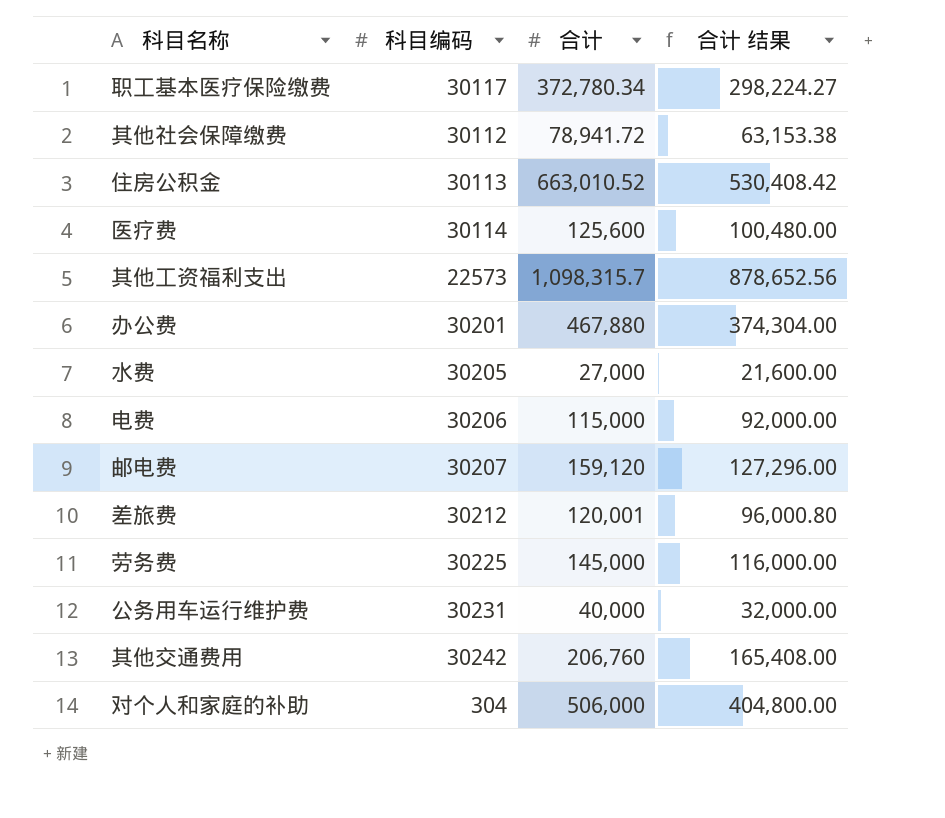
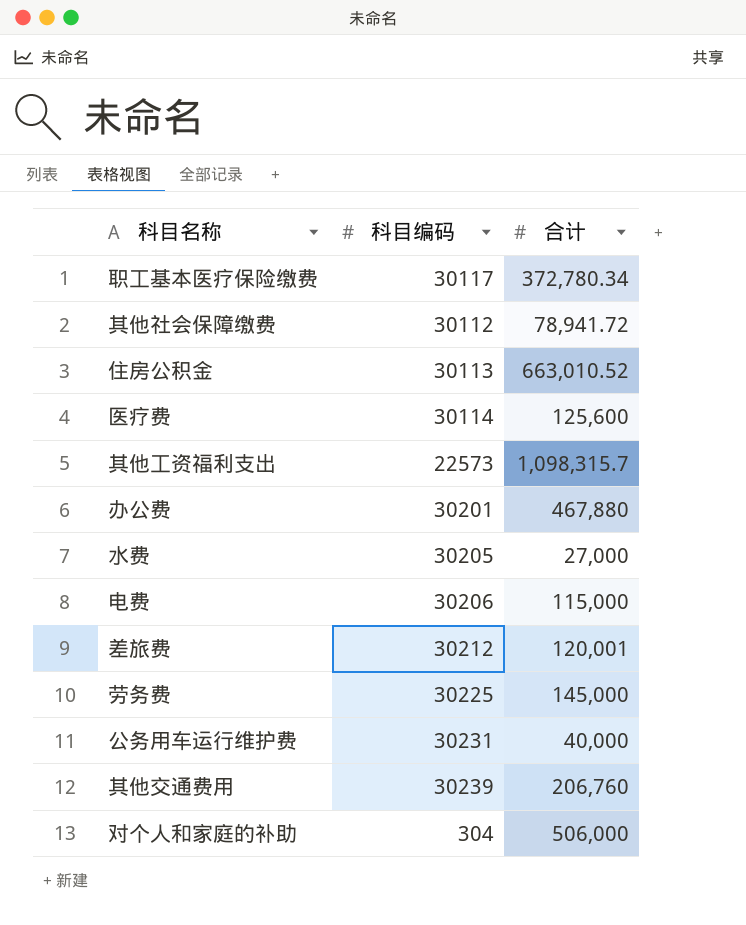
column 合计 结果 | formula: [合计] * 0.8 -> none
row 邮电费: 30207 | 159,120 | 127,296.00 -> none
其他交通费用 | 科目编码: 30242 -> 30239

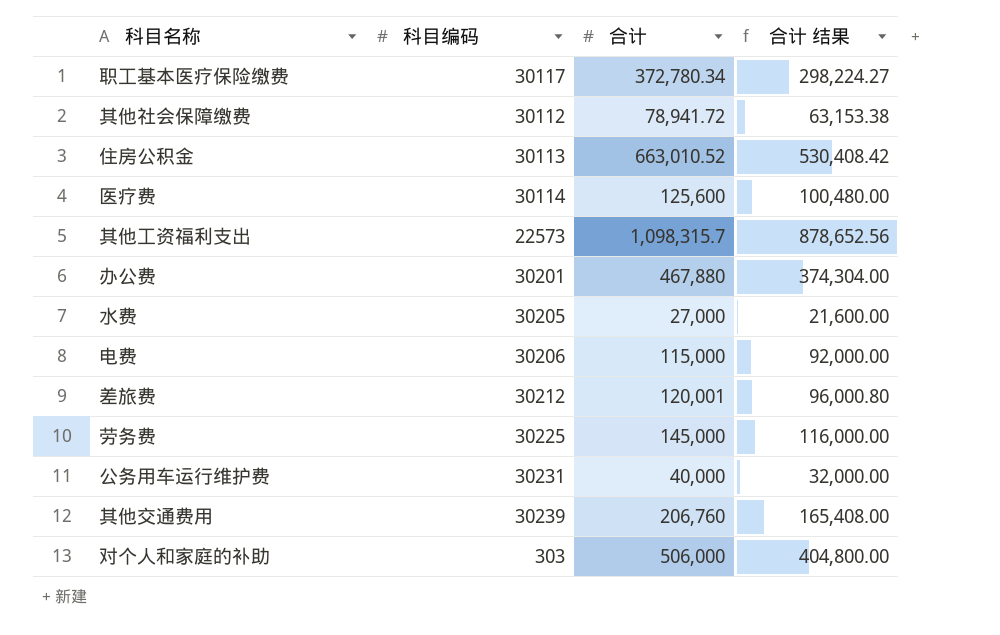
column 合计 结果 | formula: none -> [合计] * 0.8
对个人和家庭的补助 | 科目编码: 304 -> 303

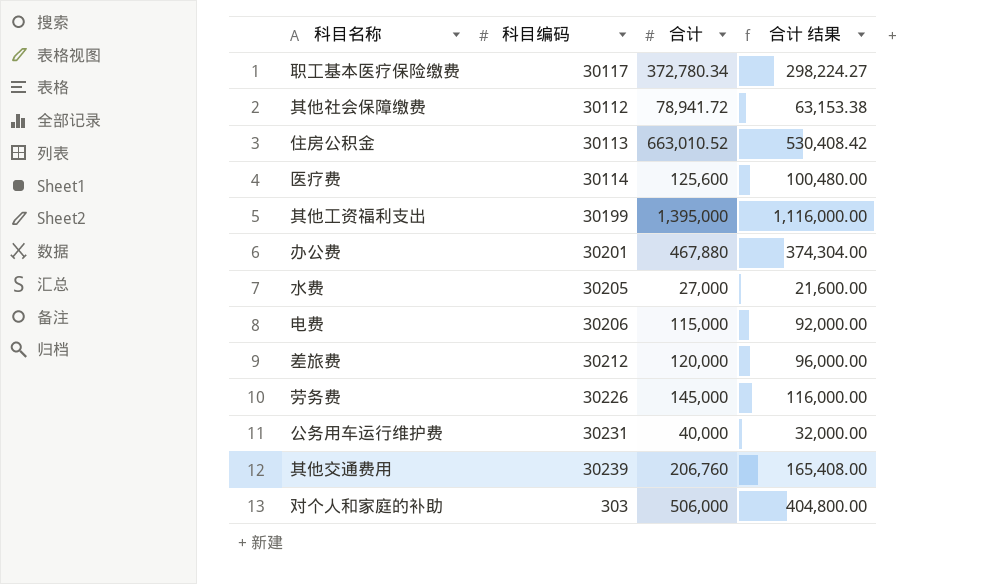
其他工资福利支出 | 科目编码: 22573 -> 30199
其他工资福利支出 | 合计: 1,098,315.7 -> 1,395,000
其他工资福利支出 | 合计 结果: 878,652.56 -> 1,116,000.00
差旅费 | 合计: 120,001 -> 120,000
差旅费 | 合计 结果: 96,000.80 -> 96,000.00
劳务费 | 科目编码: 30225 -> 30226

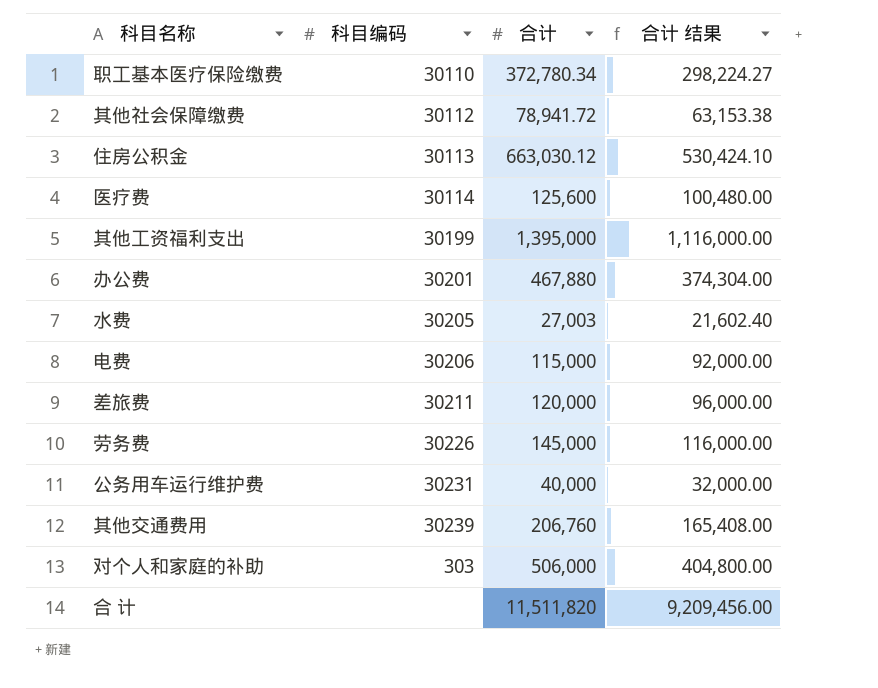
职工基本医疗保险缴费 | 科目编码: 30117 -> 30110
住房公积金 | 合计: 663,010.52 -> 663,030.12
住房公积金 | 合计 结果: 530,408.42 -> 530,424.10
水费 | 合计: 27,000 -> 27,003
水费 | 合计 结果: 21,600.00 -> 21,602.40
差旅费 | 科目编码: 30212 -> 30211
row 合 计: none -> none | 11,511,820 | 9,209,456.00

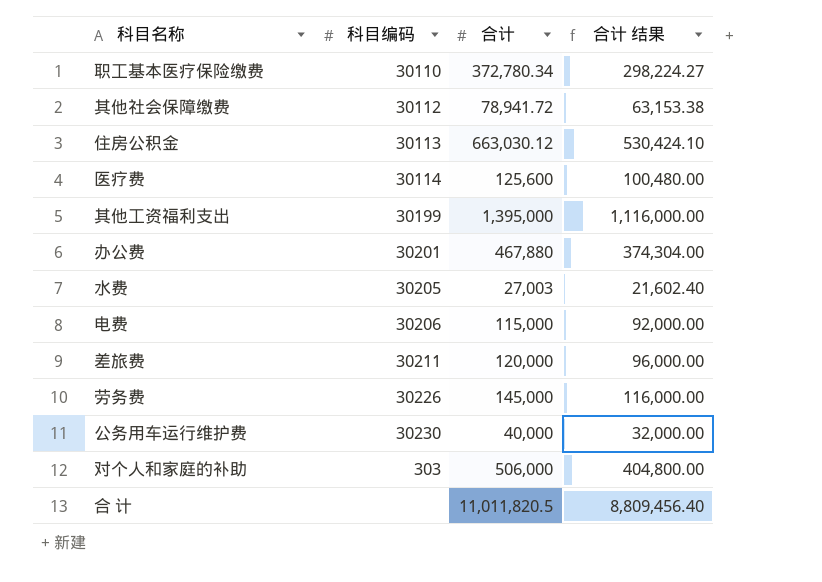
row 其他交通费用: 30239 | 206,760 | 165,408.00 -> none
公务用车运行维护费 | 科目编码: 30231 -> 30230
合 计 | 合计: 11,511,820 -> 11,011,820.5
合 计 | 合计 结果: 9,209,456.00 -> 8,809,456.40

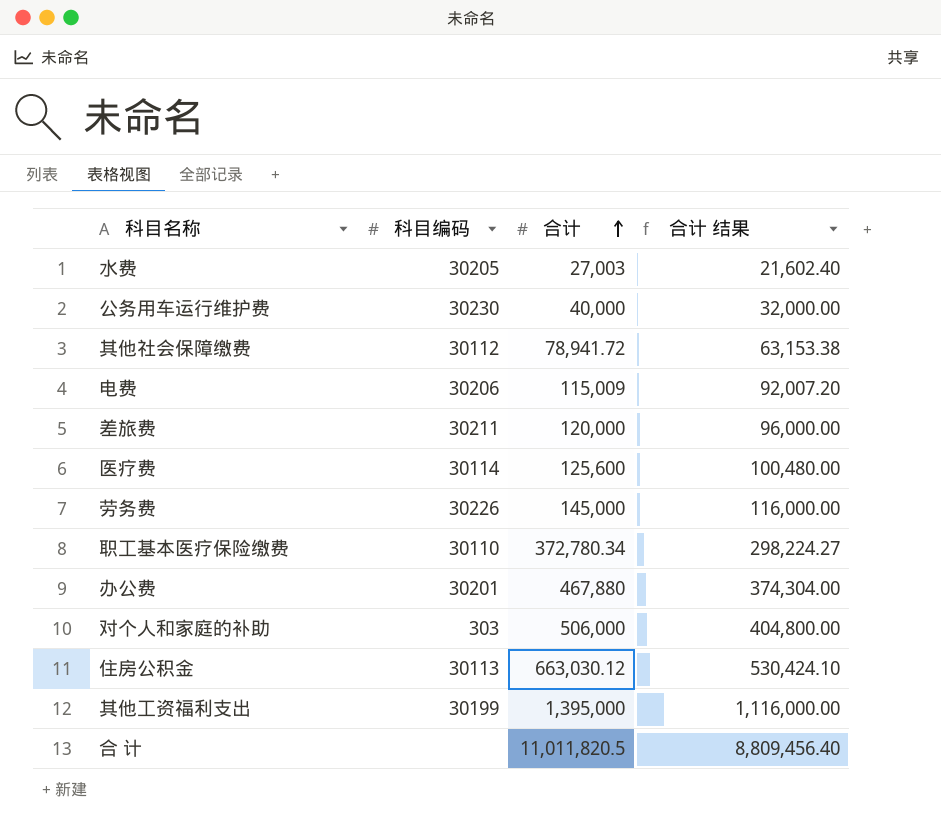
row order: none -> 合计 ascending
电费 | 合计: 115,000 -> 115,009
电费 | 合计 结果: 92,000.00 -> 92,007.20

